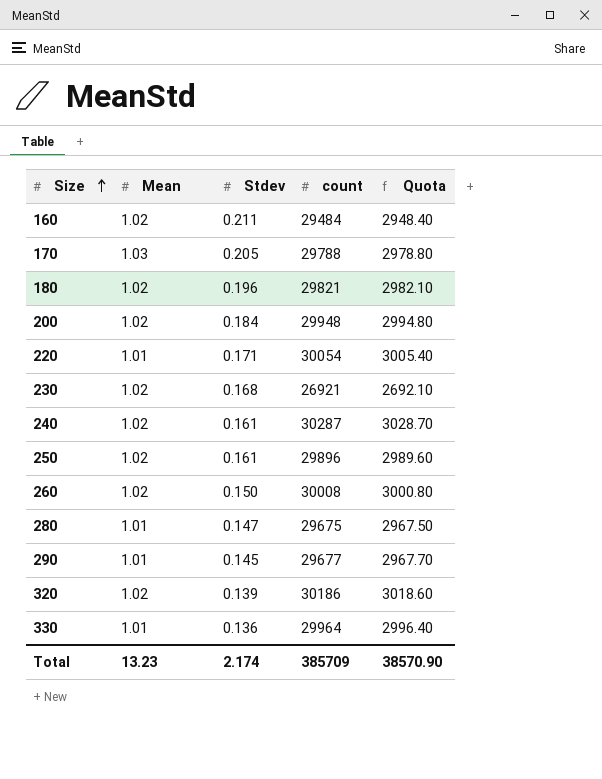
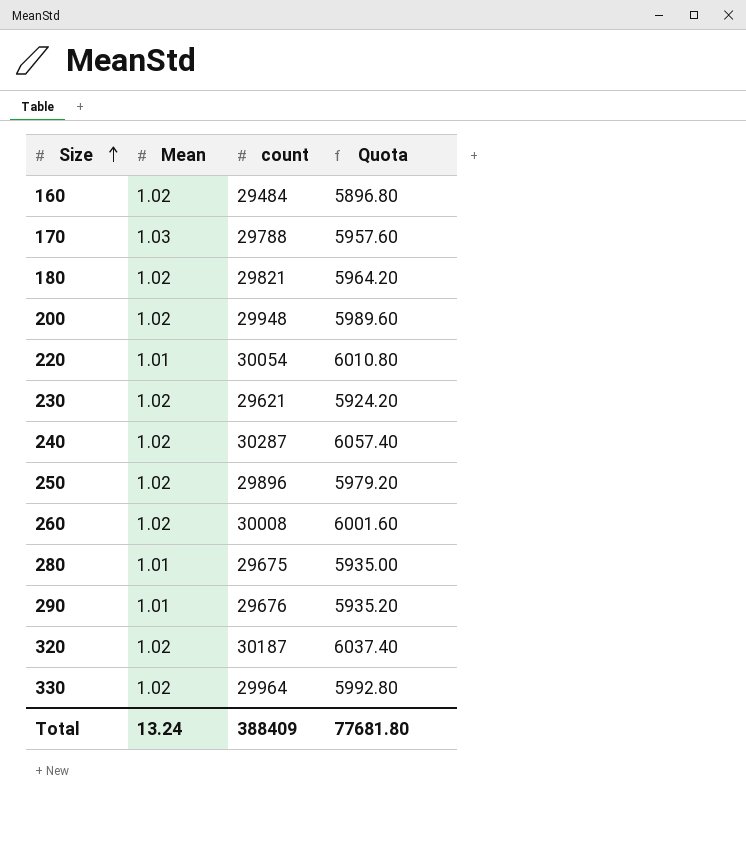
column Stdev | position: 3 -> none
column Quota | formula: [count] * 0.1 -> [count] * 0.2
230 | count: 26921 -> 29621
290 | count: 29677 -> 29676
320 | count: 30186 -> 30187
330 | Mean: 1.01 -> 1.02
Total | Mean: 13.23 -> 13.24
Total | count: 385709 -> 388409
Total | Quota: 38570.90 -> 77681.80

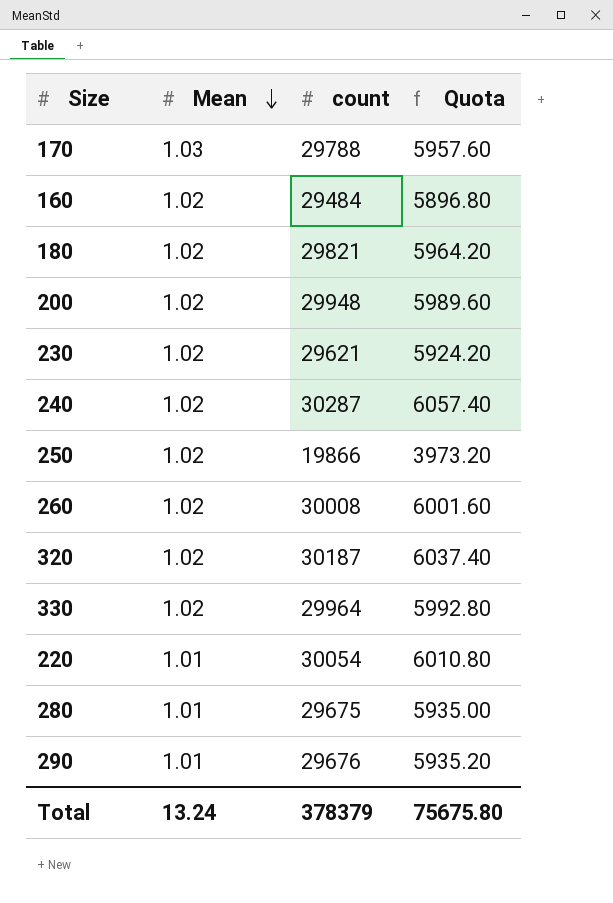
row order: Size ascending -> Mean descending
250 | count: 29896 -> 19866
250 | Quota: 5979.20 -> 3973.20
Total | count: 388409 -> 378379
Total | Quota: 77681.80 -> 75675.80

